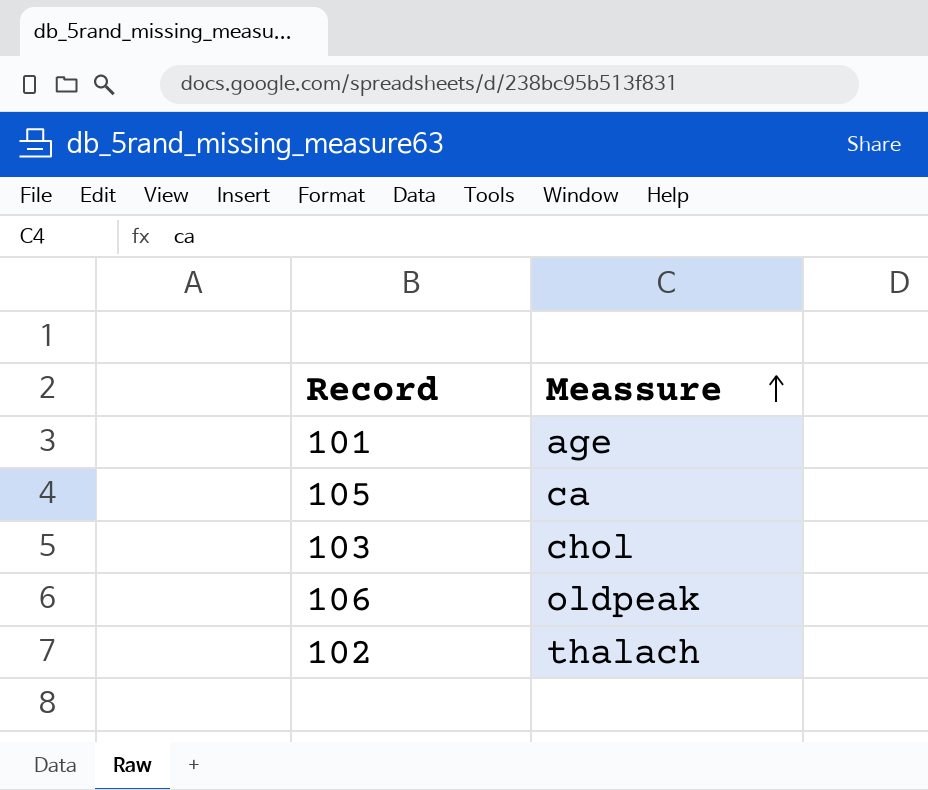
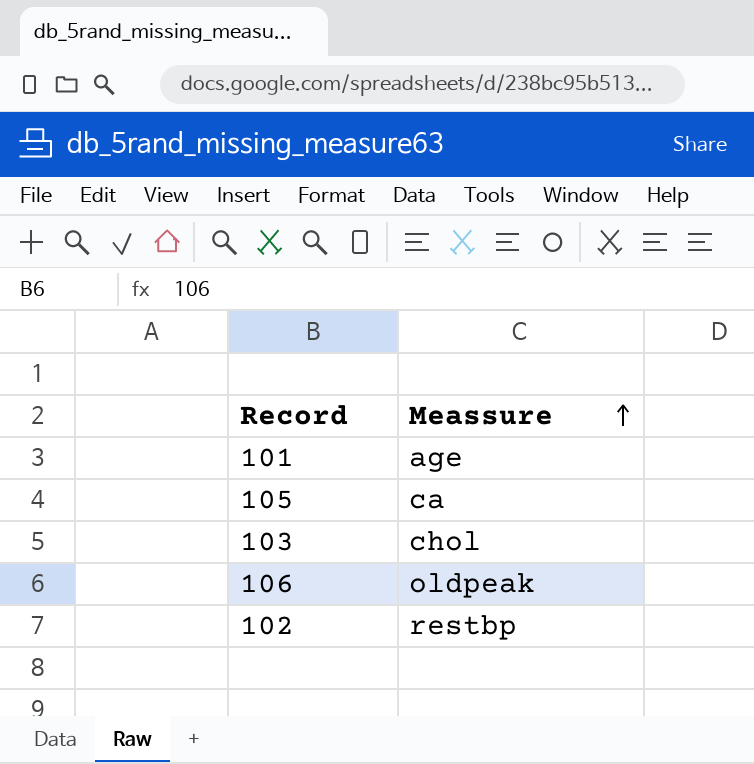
102 | Meassure: thalach -> restbp

